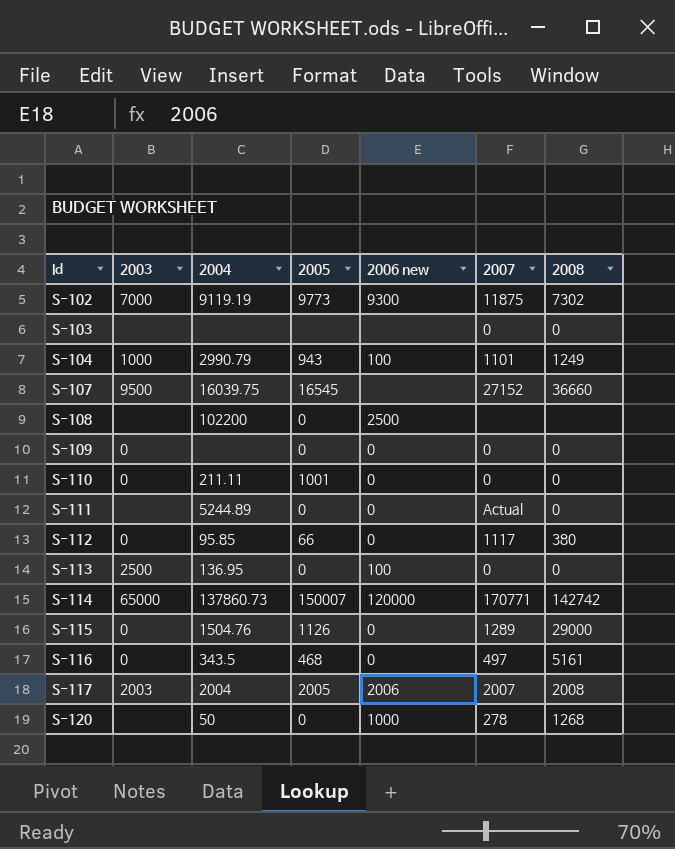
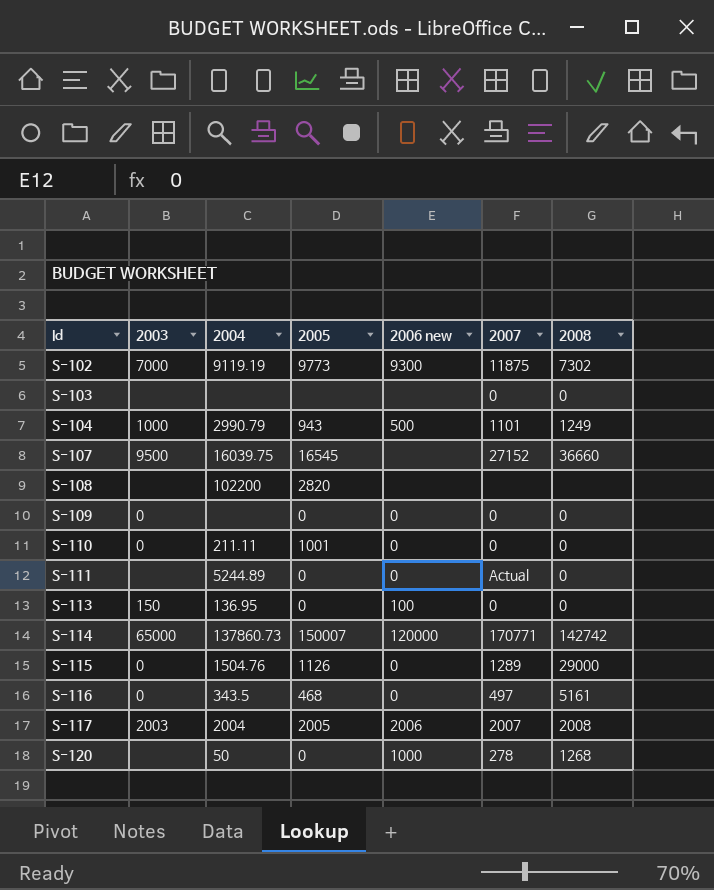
row S-112: 0 | 95.85 | 66 | 0 | 1117 | 380 -> none
S-104 | 2006 new: 100 -> 500
S-108 | 2005: 0 -> 2820
S-108 | 2006 new: 2500 -> none
S-113 | 2003: 2500 -> 150

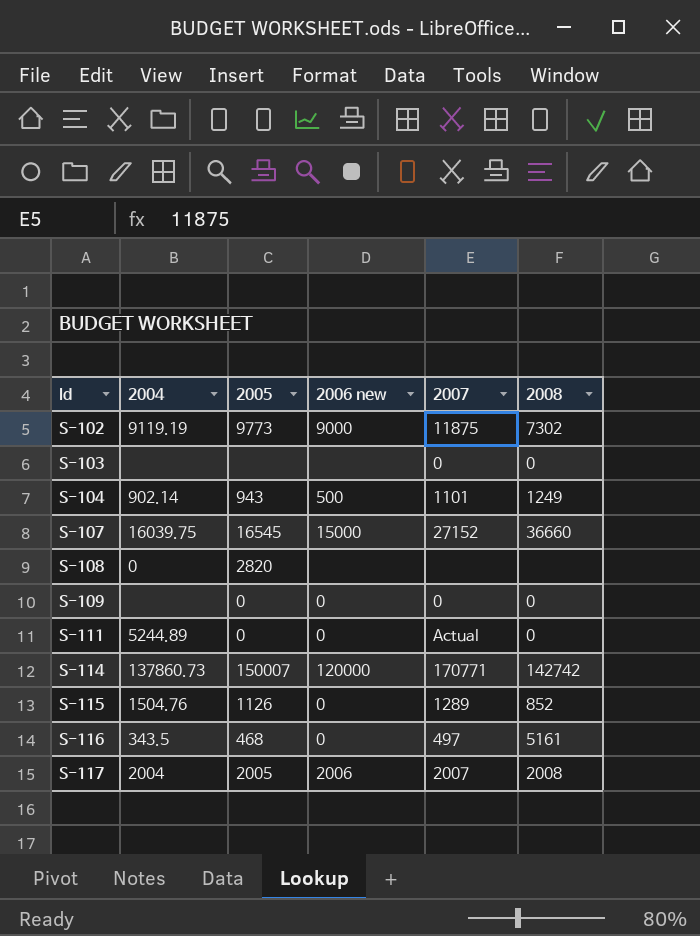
column 2003 | position: 2 -> none
row S-110: 0 | 211.11 | 1001 | 0 | 0 | 0 -> none
row S-113: 150 | 136.95 | 0 | 100 | 0 | 0 -> none
row S-120: none | 50 | 0 | 1000 | 278 | 1268 -> none
S-102 | 2006 new: 9300 -> 9000
S-104 | 2004: 2990.79 -> 902.14
S-107 | 2006 new: none -> 15000
S-108 | 2004: 102200 -> 0
S-115 | 2008: 29000 -> 852

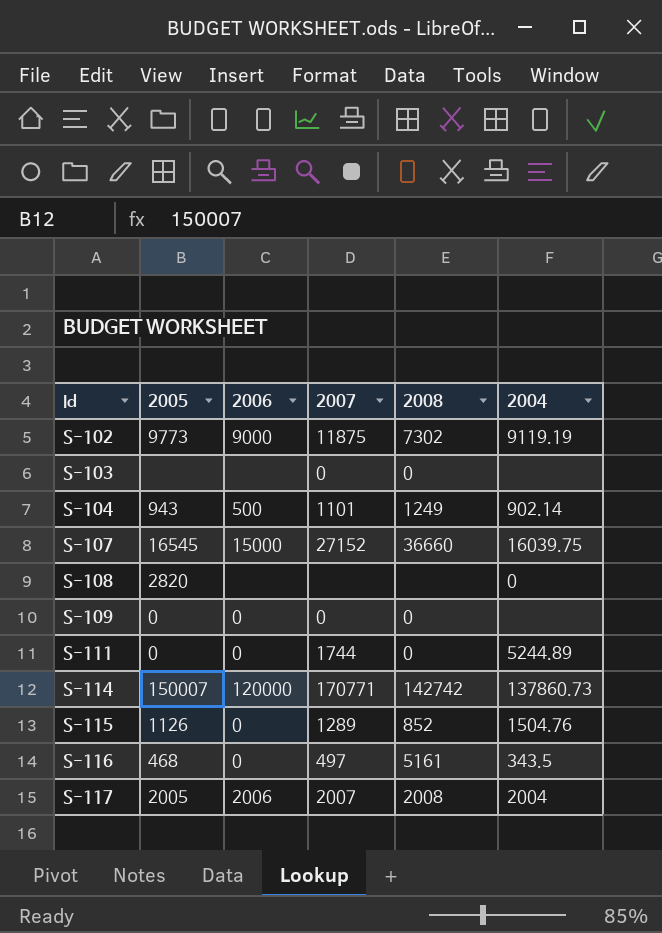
column name: 2006 new -> 2006
column 2004 | position: 2 -> 6
S-111 | 2007: Actual -> 1744

